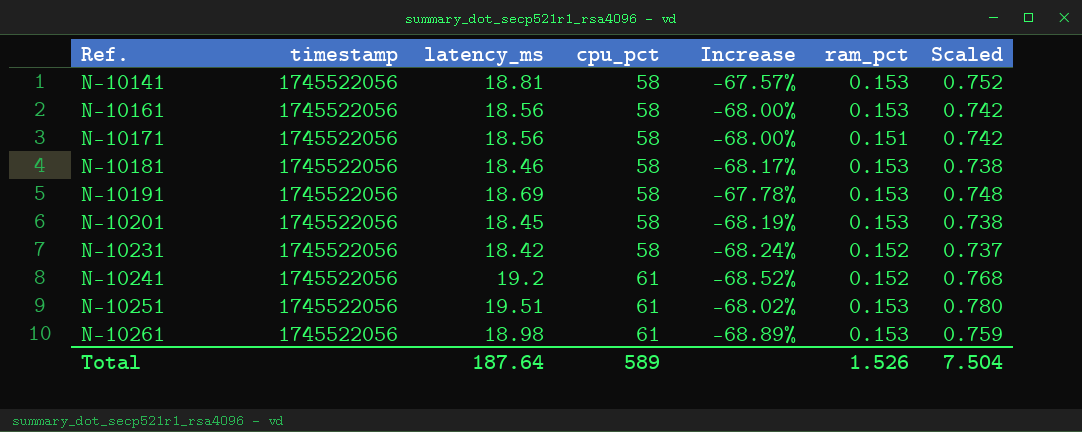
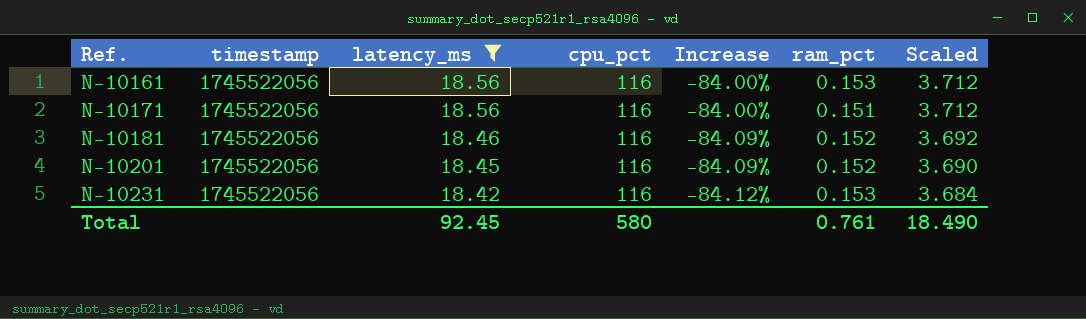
filter: none -> latency_ms <= 18.56
column Scaled | formula: [latency_ms] * 0.04 -> [latency_ms] * 0.2
N-10161 | cpu_pct: 58 -> 116
N-10161 | Increase: -68.00% -> -84.00%
N-10171 | cpu_pct: 58 -> 116
N-10171 | Increase: -68.00% -> -84.00%
N-10181 | cpu_pct: 58 -> 116
N-10181 | Increase: -68.17% -> -84.09%
N-10181 | ram_pct: 0.153 -> 0.152
N-10201 | cpu_pct: 58 -> 116
N-10201 | Increase: -68.19% -> -84.09%
N-10201 | ram_pct: 0.153 -> 0.152
N-10231 | cpu_pct: 58 -> 116
N-10231 | Increase: -68.24% -> -84.12%
N-10231 | ram_pct: 0.152 -> 0.153
Total | latency_ms: 187.64 -> 92.45
Total | cpu_pct: 589 -> 580
Total | ram_pct: 1.526 -> 0.761
Total | Scaled: 7.504 -> 18.490

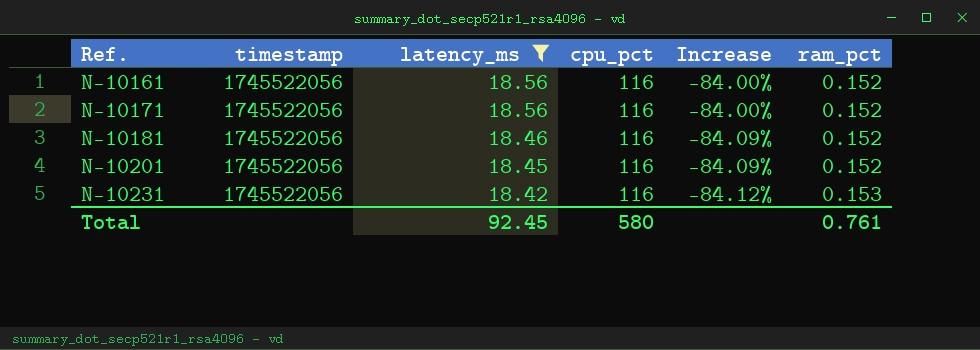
column Scaled | formula: [latency_ms] * 0.2 -> none
N-10161 | ram_pct: 0.153 -> 0.152
N-10171 | ram_pct: 0.151 -> 0.152

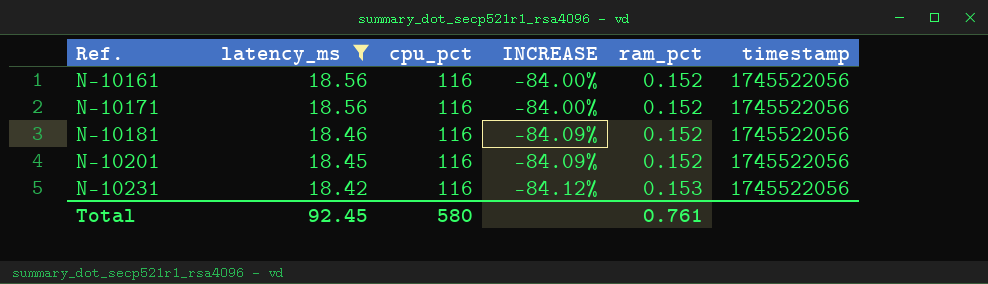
column name: Increase -> INCREASE
column timestamp | position: 2 -> 6

